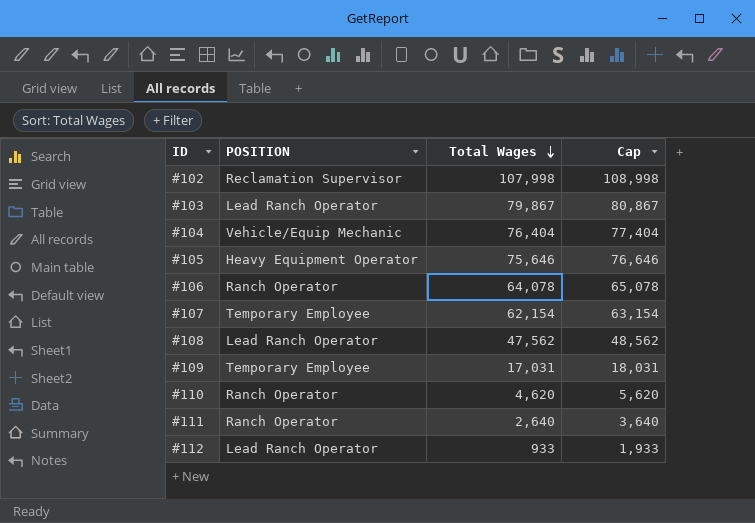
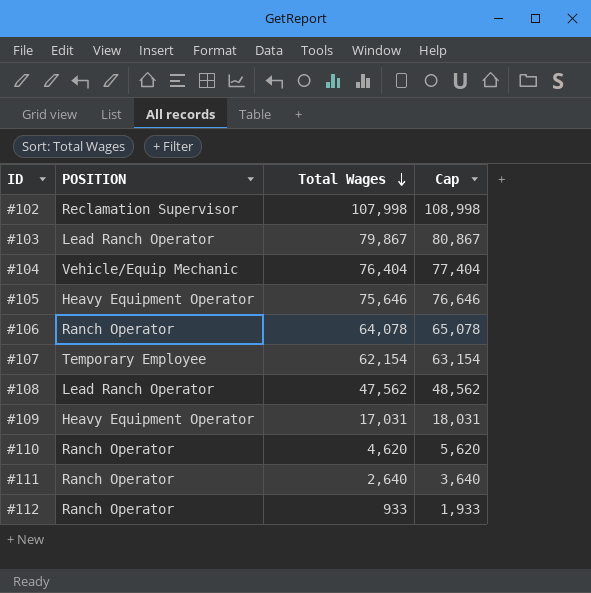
#109 | POSITION: Temporary Employee -> Heavy Equipment Operator
#112 | POSITION: Lead Ranch Operator -> Ranch Operator

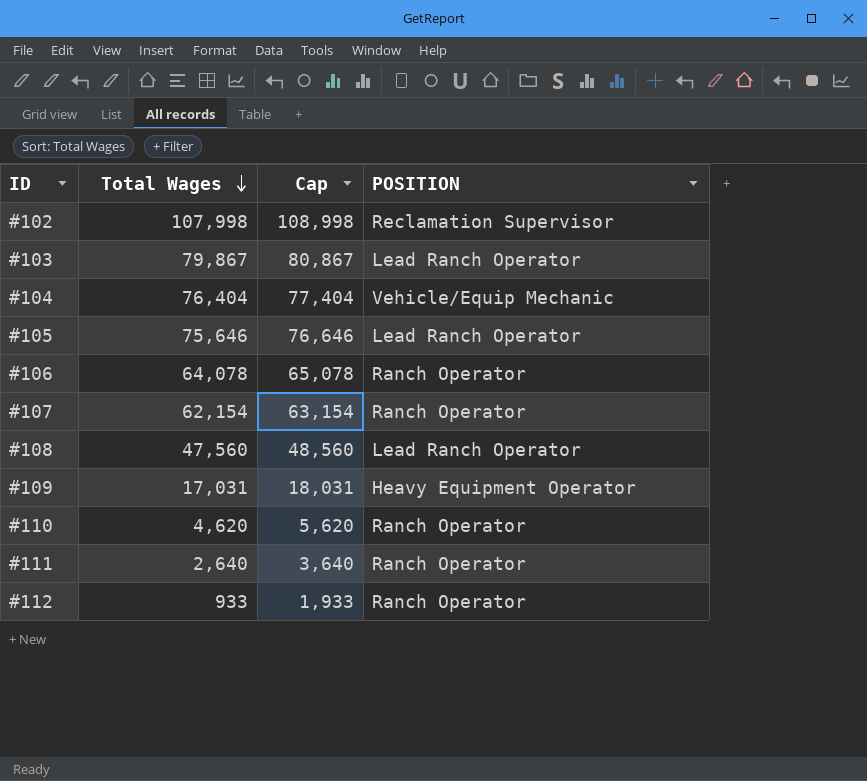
column POSITION | position: 2 -> 4
#105 | POSITION: Heavy Equipment Operator -> Lead Ranch Operator
#107 | POSITION: Temporary Employee -> Ranch Operator
#108 | Total Wages: 47,562 -> 47,560
#108 | Cap: 48,562 -> 48,560

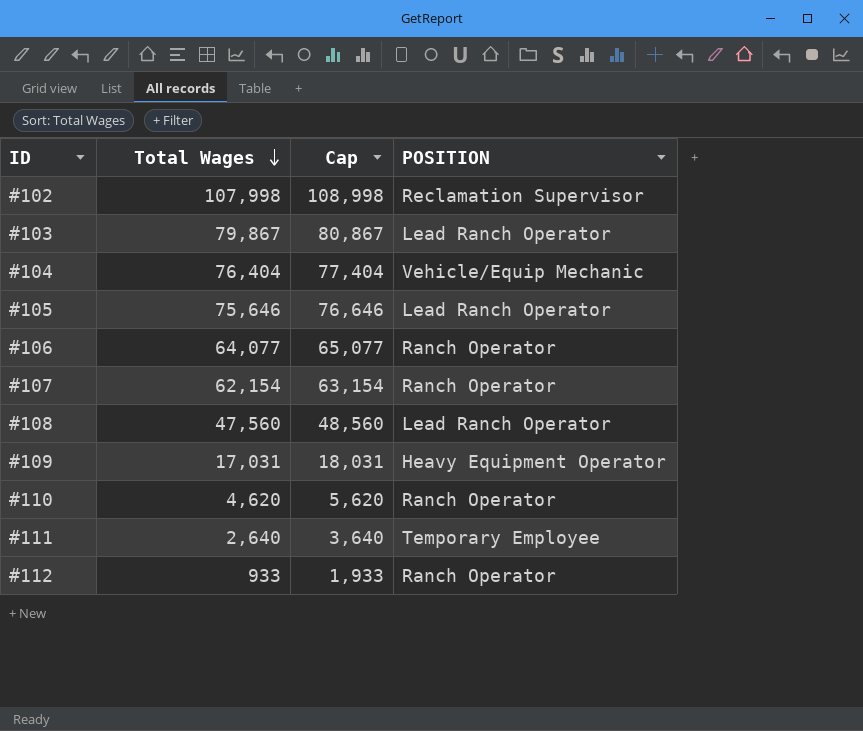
#106 | Total Wages: 64,078 -> 64,077
#106 | Cap: 65,078 -> 65,077
#111 | POSITION: Ranch Operator -> Temporary Employee

